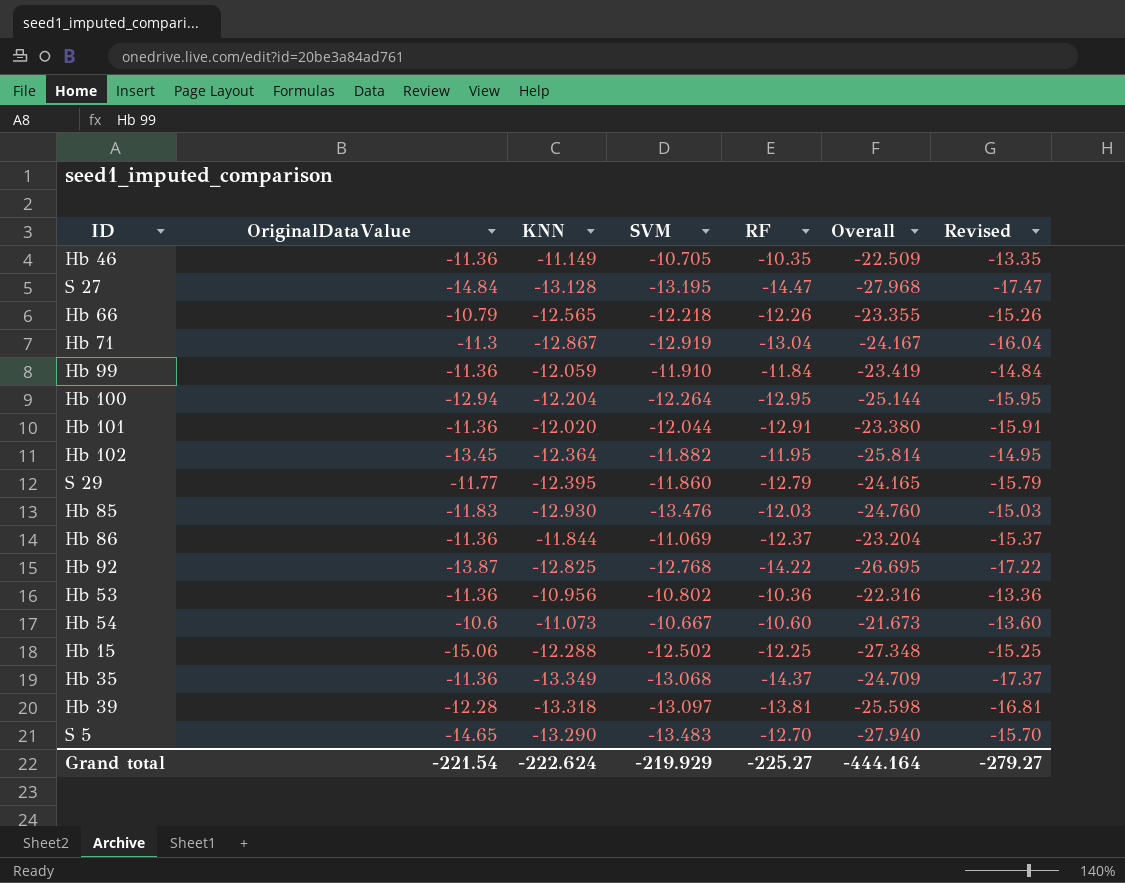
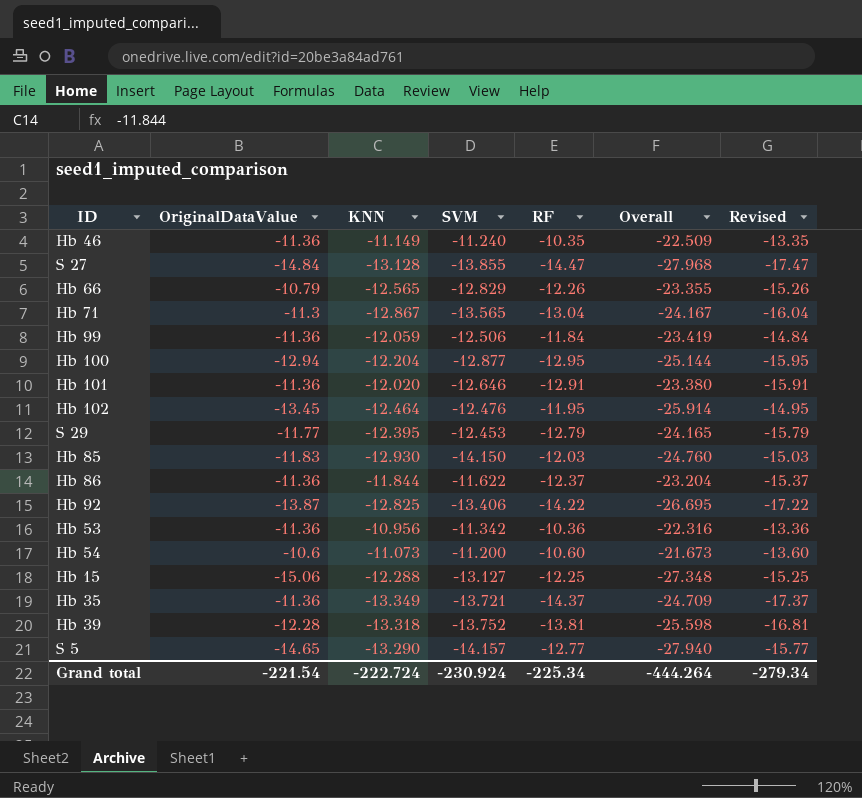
Hb 46 | SVM: -10.705 -> -11.240
S 27 | SVM: -13.195 -> -13.855
Hb 66 | SVM: -12.218 -> -12.829
Hb 71 | SVM: -12.919 -> -13.565
Hb 99 | SVM: -11.910 -> -12.506
Hb 100 | SVM: -12.264 -> -12.877
Hb 101 | SVM: -12.044 -> -12.646
Hb 102 | KNN: -12.364 -> -12.464
Hb 102 | SVM: -11.882 -> -12.476
Hb 102 | Overall: -25.814 -> -25.914
S 29 | SVM: -11.860 -> -12.453
Hb 85 | SVM: -13.476 -> -14.150
Hb 86 | SVM: -11.069 -> -11.622
Hb 92 | SVM: -12.768 -> -13.406
Hb 53 | SVM: -10.802 -> -11.342
Hb 54 | SVM: -10.667 -> -11.200
Hb 15 | SVM: -12.502 -> -13.127
Hb 35 | SVM: -13.068 -> -13.721
Hb 39 | SVM: -13.097 -> -13.752
S 5 | SVM: -13.483 -> -14.157
S 5 | RF: -12.70 -> -12.77
S 5 | Revised: -15.70 -> -15.77
Grand total | KNN: -222.624 -> -222.724
Grand total | SVM: -219.929 -> -230.924
Grand total | RF: -225.27 -> -225.34
Grand total | Overall: -444.164 -> -444.264
Grand total | Revised: -279.27 -> -279.34

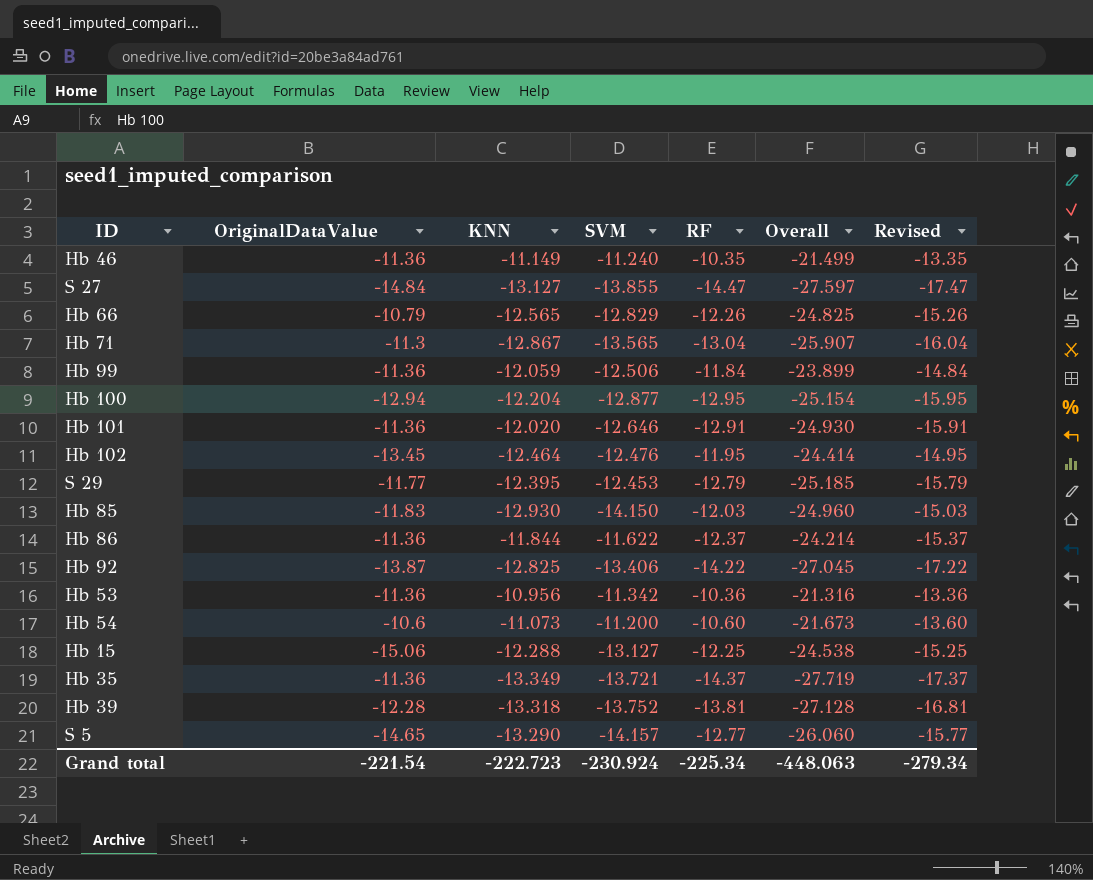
column Overall | formula: [OriginalDataValue] + [KNN] -> [KNN] + [RF]
S 27 | KNN: -13.128 -> -13.127
Grand total | KNN: -222.724 -> -222.723
Grand total | Overall: -444.264 -> -448.063

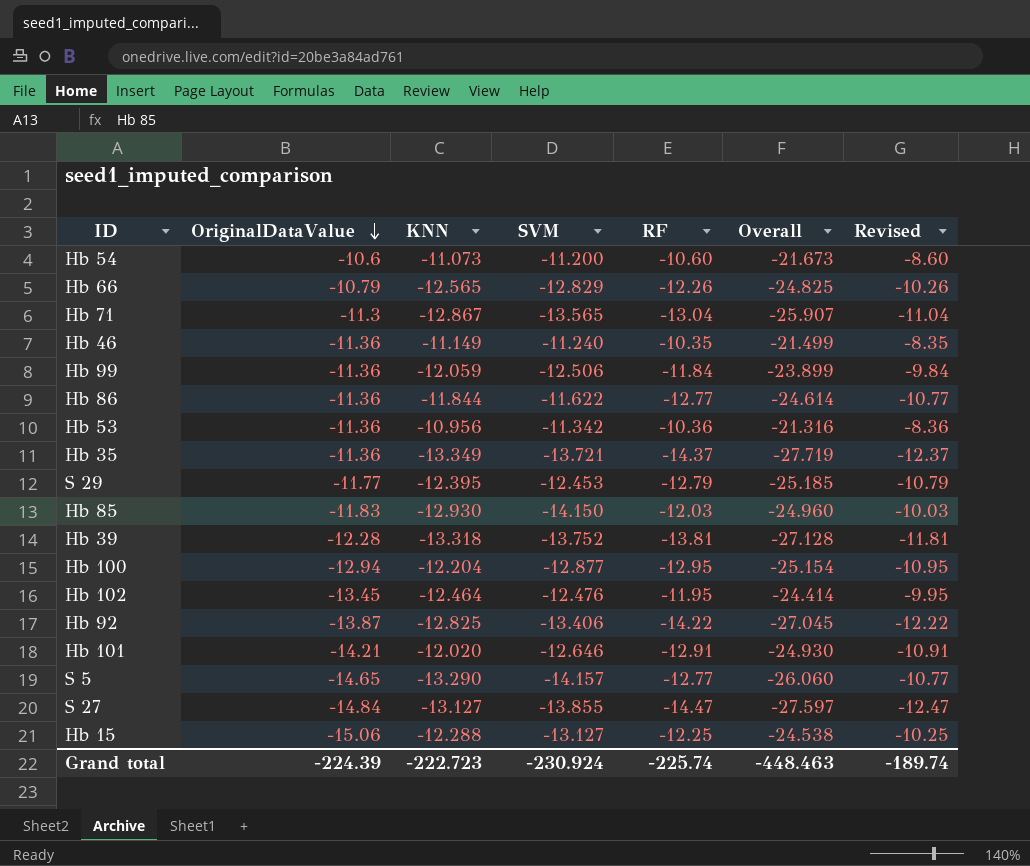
row order: none -> OriginalDataValue descending
column Revised | formula: [RF] - 3 -> [RF] + 2
Hb 86 | RF: -12.37 -> -12.77
Hb 86 | Overall: -24.214 -> -24.614
Hb 101 | OriginalDataValue: -11.36 -> -14.21
Grand total | OriginalDataValue: -221.54 -> -224.39
Grand total | RF: -225.34 -> -225.74
Grand total | Overall: -448.063 -> -448.463
Grand total | Revised: -279.34 -> -189.74

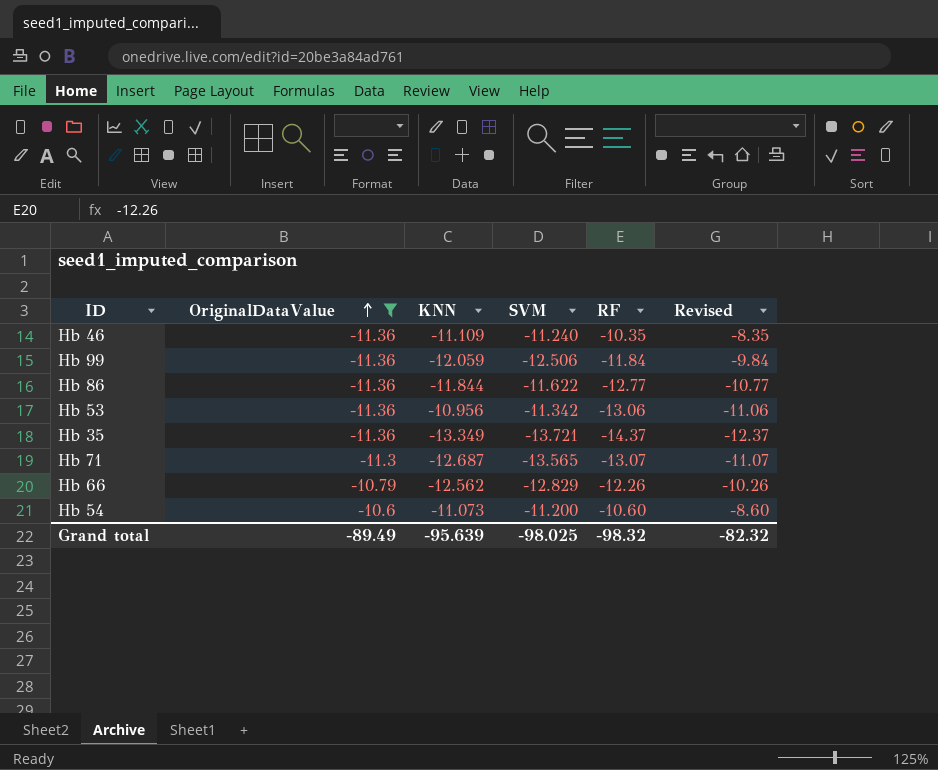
filter: none -> OriginalDataValue >= -11.36
row order: OriginalDataValue descending -> OriginalDataValue ascending
column Overall | formula: [KNN] + [RF] -> none
Hb 46 | KNN: -11.149 -> -11.109
Hb 53 | RF: -10.36 -> -13.06
Hb 53 | Revised: -8.36 -> -11.06
Hb 71 | KNN: -12.867 -> -12.687
Hb 71 | RF: -13.04 -> -13.07
Hb 71 | Revised: -11.04 -> -11.07
Hb 66 | KNN: -12.565 -> -12.562
Grand total | OriginalDataValue: -224.39 -> -89.49
Grand total | KNN: -222.723 -> -95.639
Grand total | SVM: -230.924 -> -98.025
Grand total | RF: -225.74 -> -98.32
Grand total | Revised: -189.74 -> -82.32

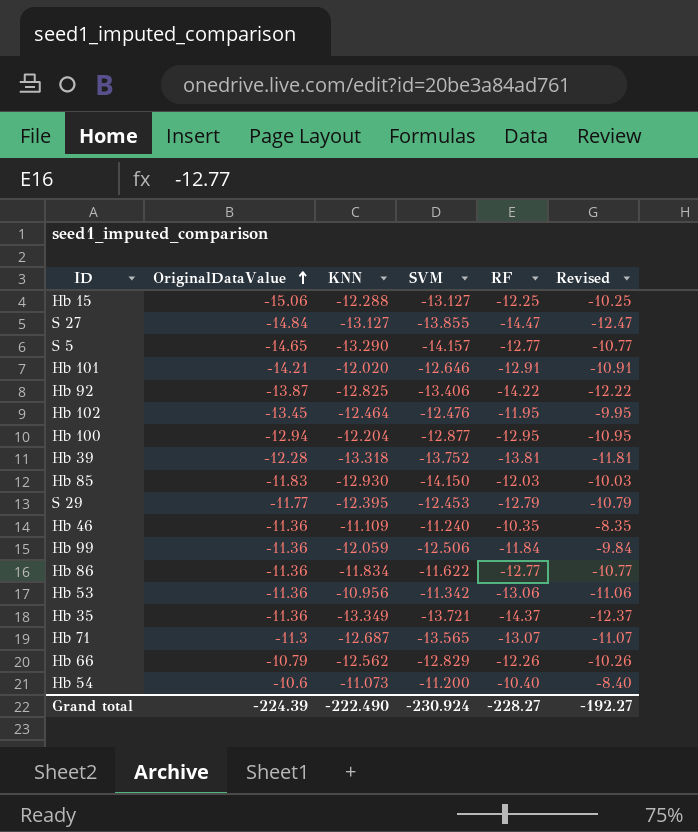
filter: OriginalDataValue >= -11.36 -> none
Hb 86 | KNN: -11.844 -> -11.834
Hb 54 | RF: -10.60 -> -10.40
Hb 54 | Revised: -8.60 -> -8.40
Grand total | OriginalDataValue: -89.49 -> -224.39
Grand total | KNN: -95.639 -> -222.490
Grand total | SVM: -98.025 -> -230.924
Grand total | RF: -98.32 -> -228.27
Grand total | Revised: -82.32 -> -192.27

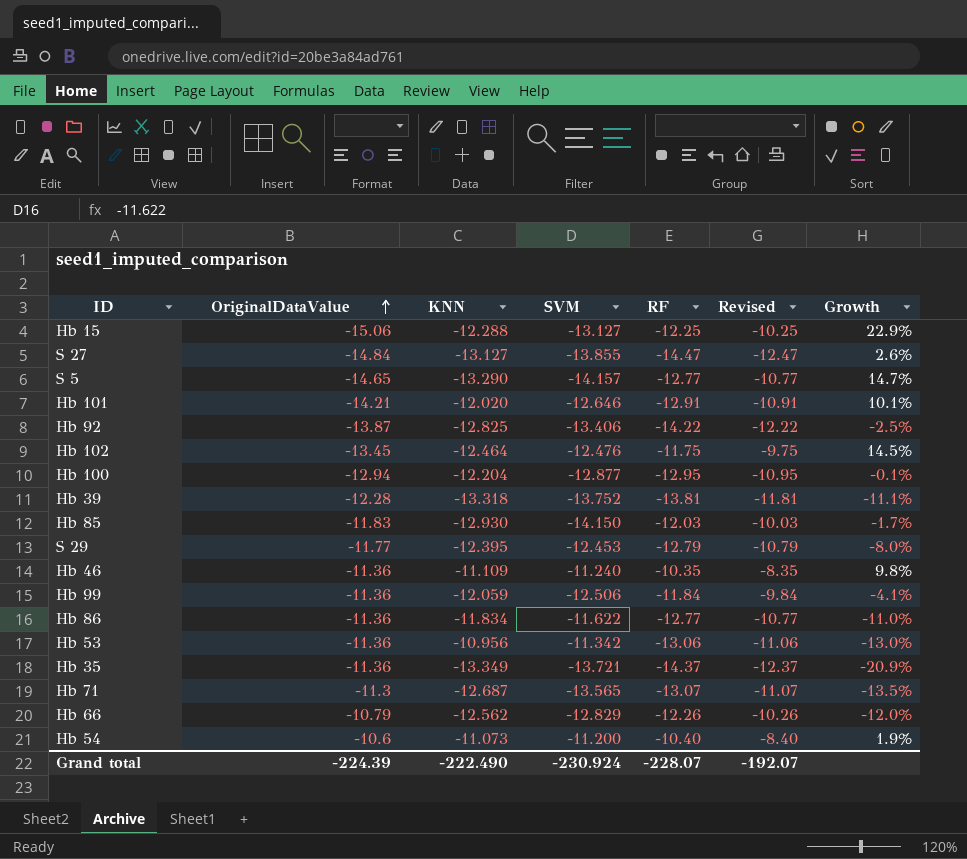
column Growth | formula: none -> ([OriginalDataValue] - [RF]) / [RF]
Hb 102 | RF: -11.95 -> -11.75
Hb 102 | Revised: -9.95 -> -9.75
Grand total | RF: -228.27 -> -228.07
Grand total | Revised: -192.27 -> -192.07

